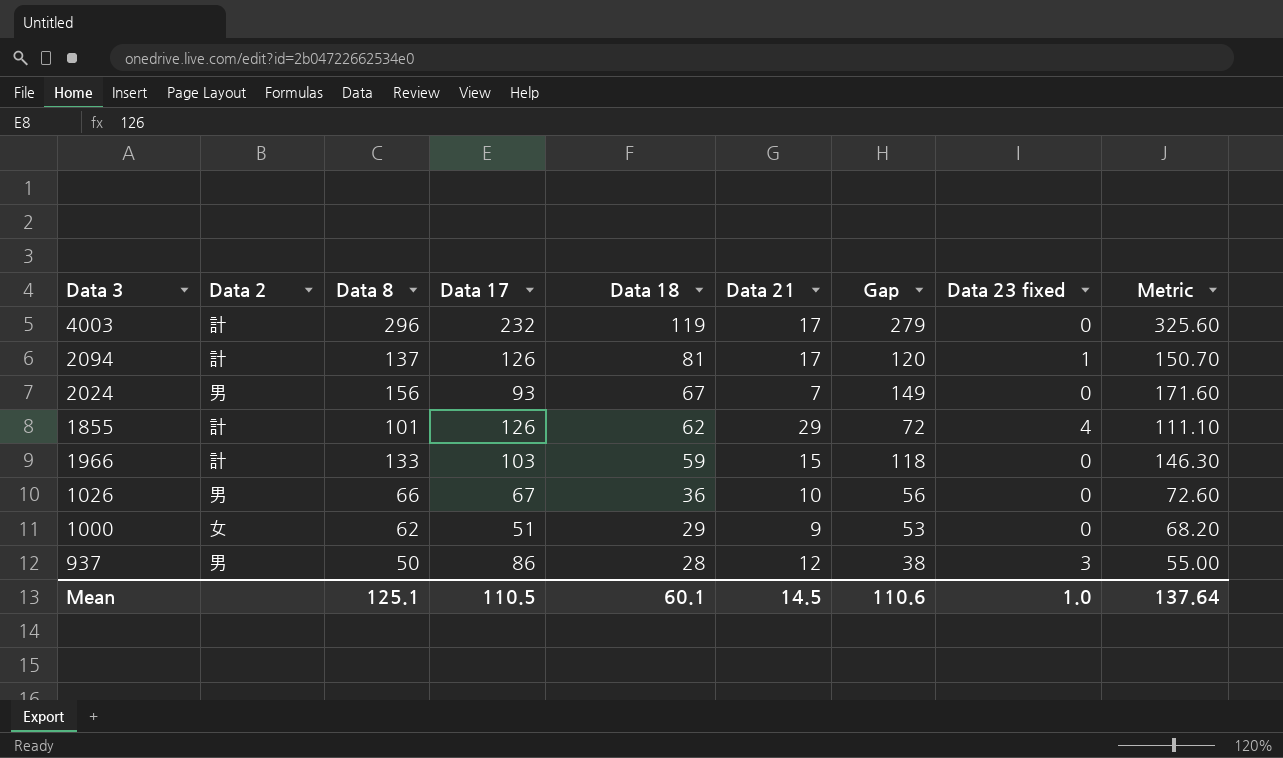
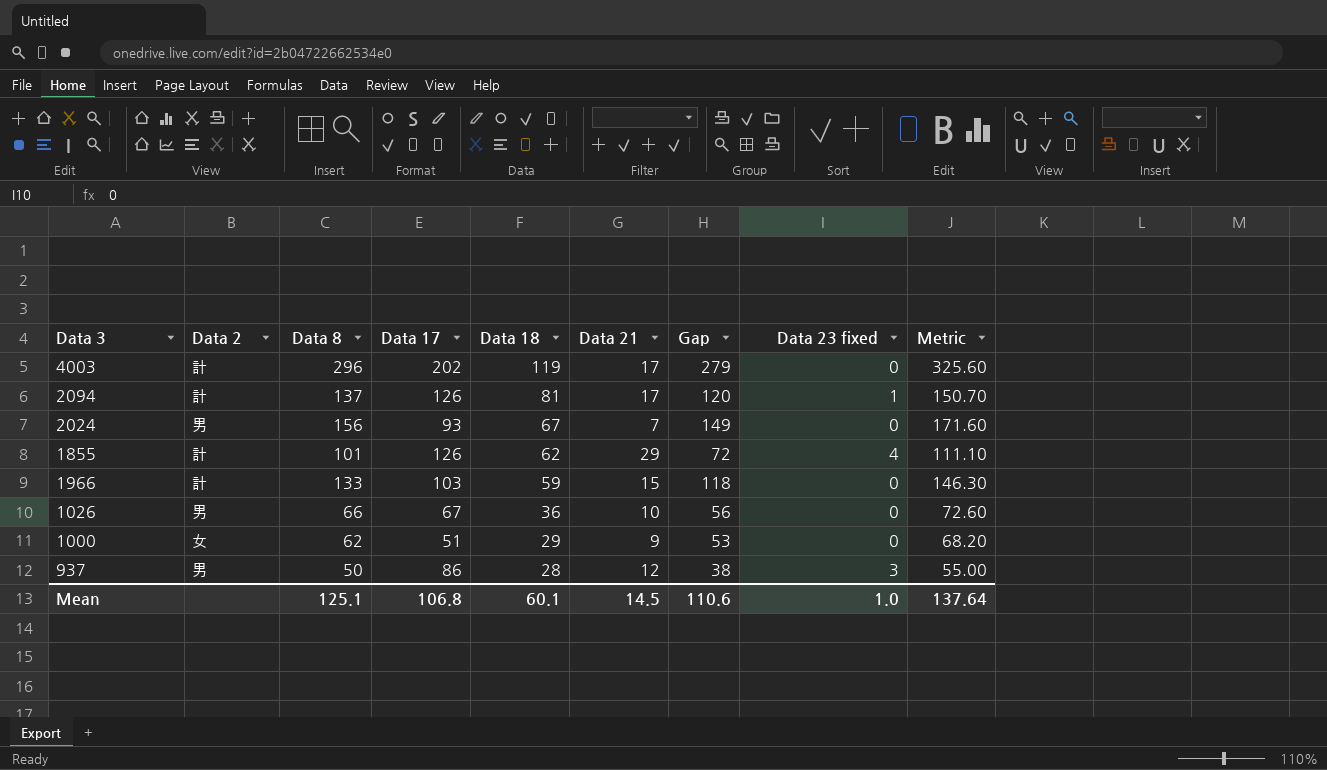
4003 | Data 17: 232 -> 202
Mean | Data 17: 110.5 -> 106.8

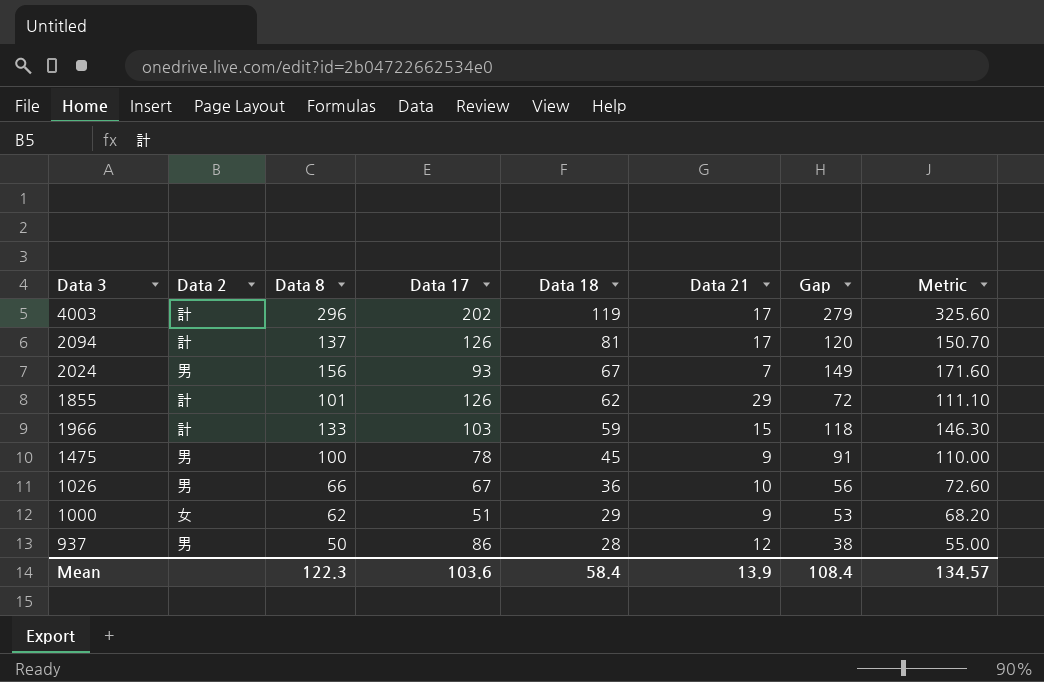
column Data 23 fixed | position: 8 -> none
row 1475: none -> 男 | 100 | 78 | 45 | 9 | 91 | 110.00
Mean | Data 8: 125.1 -> 122.3
Mean | Data 17: 106.8 -> 103.6
Mean | Data 18: 60.1 -> 58.4
Mean | Data 21: 14.5 -> 13.9
Mean | Gap: 110.6 -> 108.4
Mean | Metric: 137.64 -> 134.57

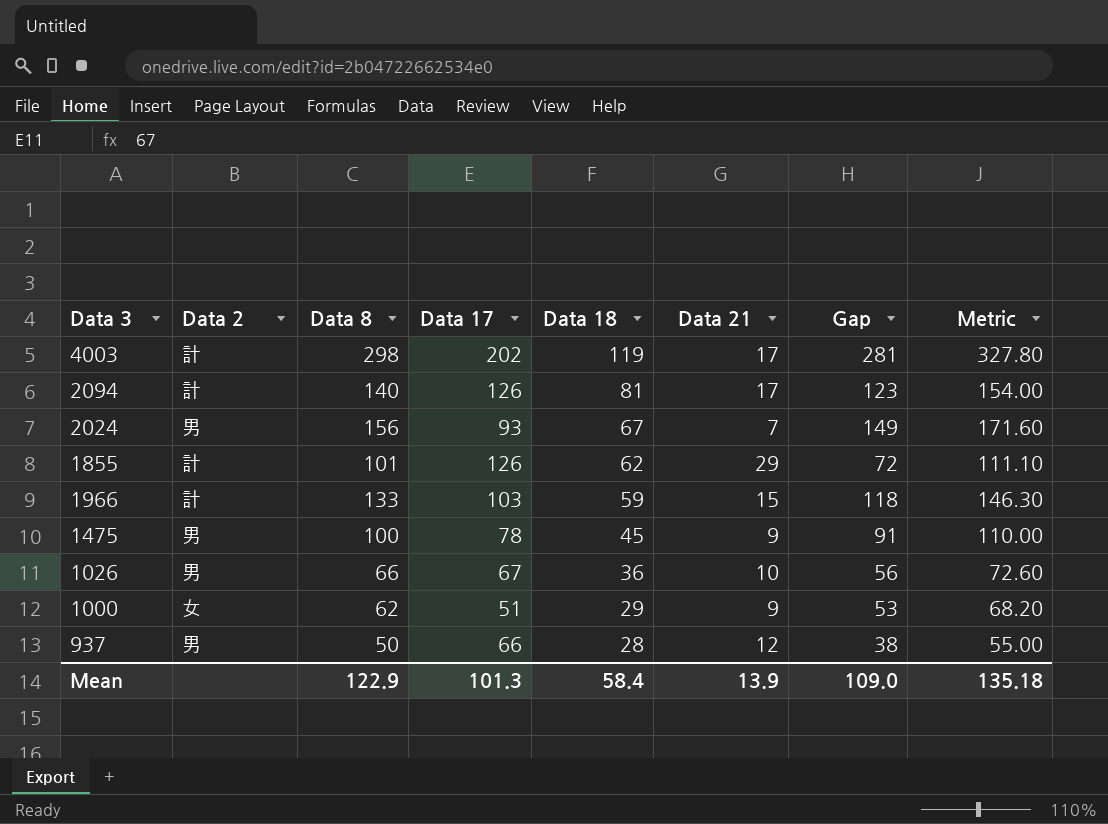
4003 | Data 8: 296 -> 298
4003 | Gap: 279 -> 281
4003 | Metric: 325.60 -> 327.80
2094 | Data 8: 137 -> 140
2094 | Gap: 120 -> 123
2094 | Metric: 150.70 -> 154.00
937 | Data 17: 86 -> 66
Mean | Data 8: 122.3 -> 122.9
Mean | Data 17: 103.6 -> 101.3
Mean | Gap: 108.4 -> 109.0
Mean | Metric: 134.57 -> 135.18

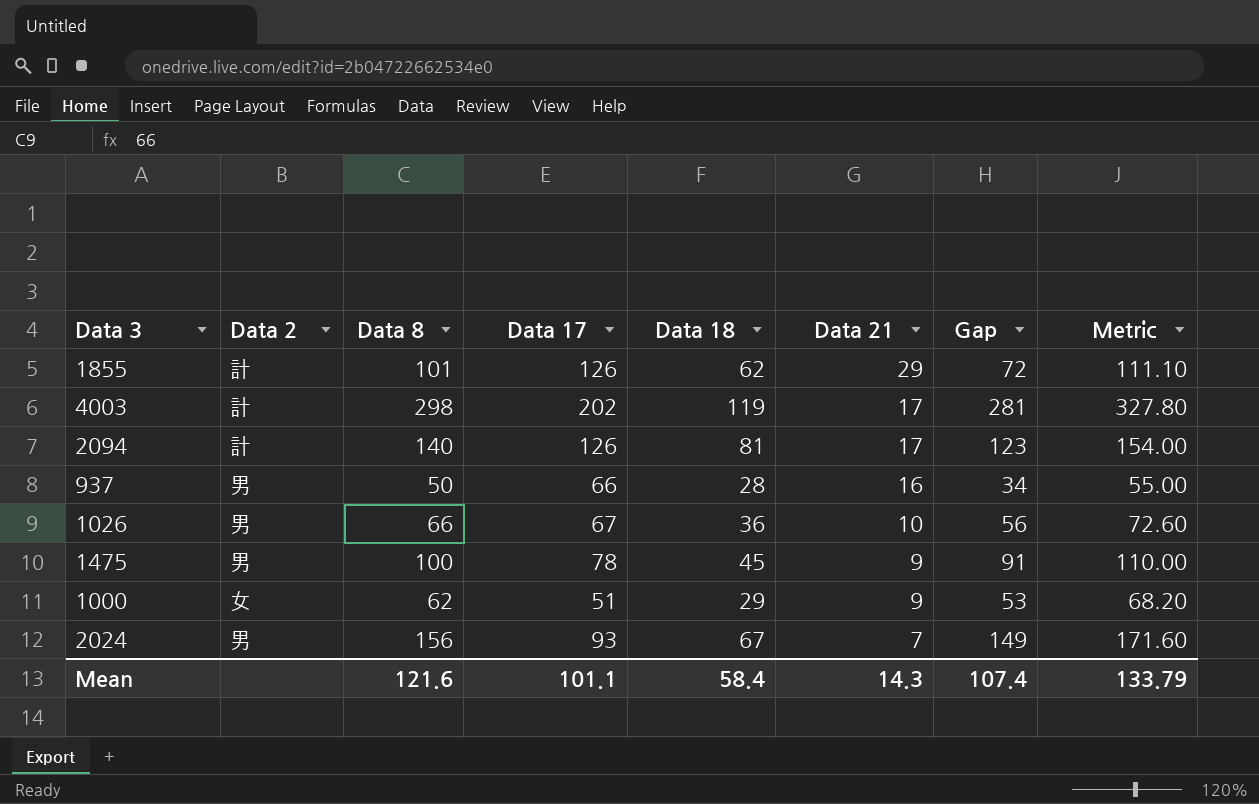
row order: Data 18 descending -> Data 21 descending
row 1966: 計 | 133 | 103 | 59 | 15 | 118 | 146.30 -> none
937 | Data 21: 12 -> 16
937 | Gap: 38 -> 34
Mean | Data 8: 122.9 -> 121.6
Mean | Data 17: 101.3 -> 101.1
Mean | Data 21: 13.9 -> 14.3
Mean | Gap: 109.0 -> 107.4
Mean | Metric: 135.18 -> 133.79

